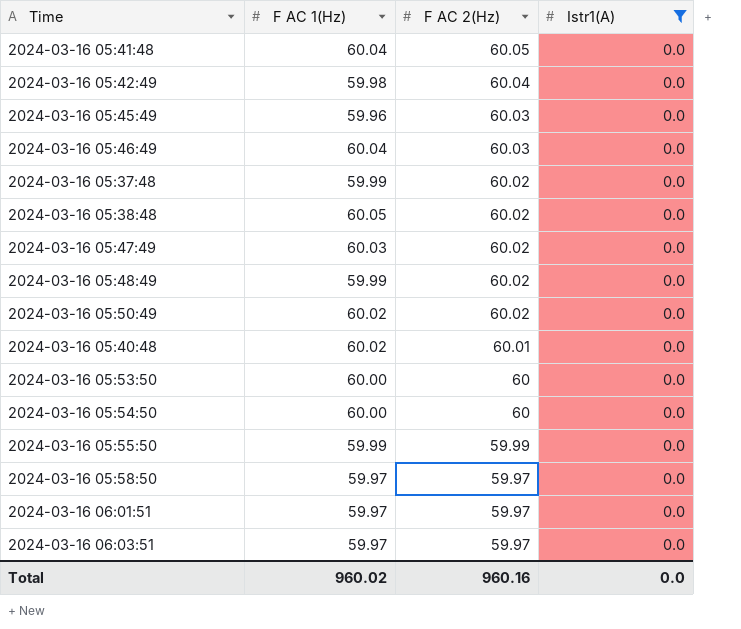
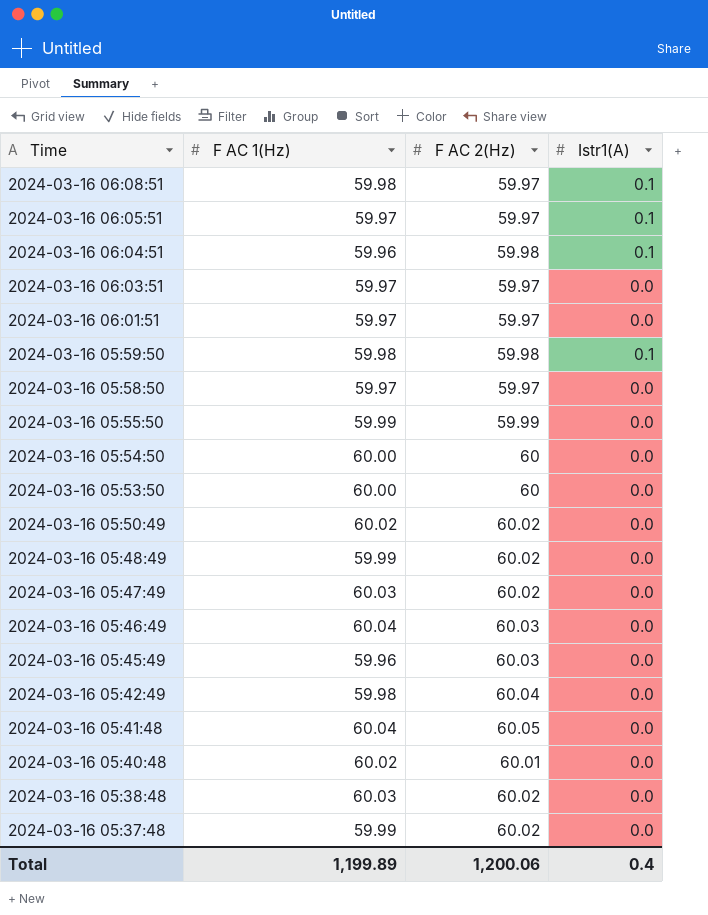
filter: Istr1(A) = 0.0 -> none
row order: F AC 2(Hz) descending -> Time descending
2024-03-16 05:38:48 | F AC 1(Hz): 60.05 -> 60.03
Total | F AC 1(Hz): 960.02 -> 1,199.89
Total | F AC 2(Hz): 960.16 -> 1,200.06
Total | Istr1(A): 0.0 -> 0.4

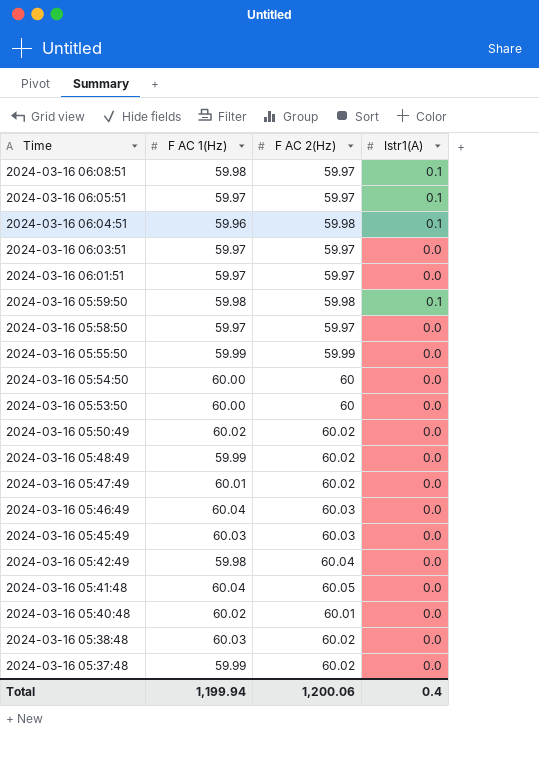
2024-03-16 05:47:49 | F AC 1(Hz): 60.03 -> 60.01
2024-03-16 05:45:49 | F AC 1(Hz): 59.96 -> 60.03
Total | F AC 1(Hz): 1,199.89 -> 1,199.94

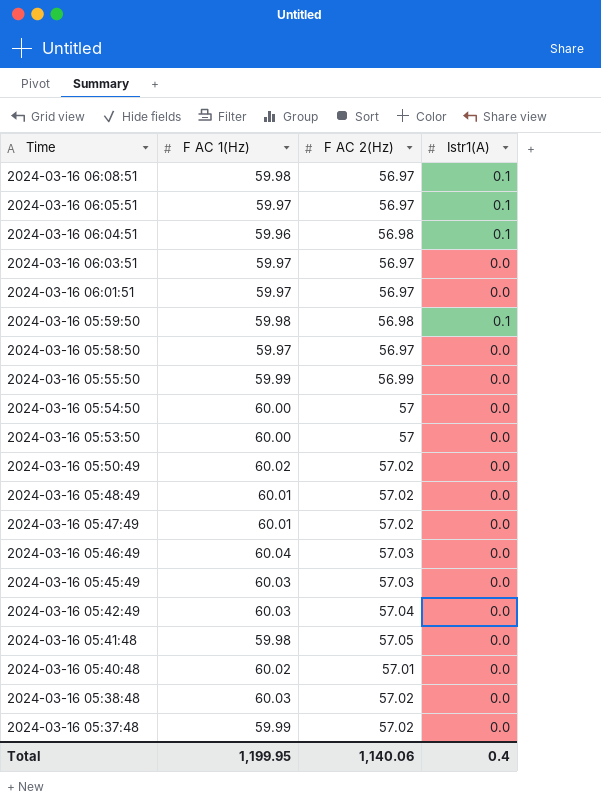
2024-03-16 06:08:51 | F AC 2(Hz): 59.97 -> 56.97
2024-03-16 06:05:51 | F AC 2(Hz): 59.97 -> 56.97
2024-03-16 06:04:51 | F AC 2(Hz): 59.98 -> 56.98
2024-03-16 06:03:51 | F AC 2(Hz): 59.97 -> 56.97
2024-03-16 06:01:51 | F AC 2(Hz): 59.97 -> 56.97
2024-03-16 05:59:50 | F AC 2(Hz): 59.98 -> 56.98
2024-03-16 05:58:50 | F AC 2(Hz): 59.97 -> 56.97
2024-03-16 05:55:50 | F AC 2(Hz): 59.99 -> 56.99
2024-03-16 05:54:50 | F AC 2(Hz): 60 -> 57
2024-03-16 05:53:50 | F AC 2(Hz): 60 -> 57
2024-03-16 05:50:49 | F AC 2(Hz): 60.02 -> 57.02
2024-03-16 05:48:49 | F AC 1(Hz): 59.99 -> 60.01
2024-03-16 05:48:49 | F AC 2(Hz): 60.02 -> 57.02
2024-03-16 05:47:49 | F AC 2(Hz): 60.02 -> 57.02
2024-03-16 05:46:49 | F AC 2(Hz): 60.03 -> 57.03
2024-03-16 05:45:49 | F AC 2(Hz): 60.03 -> 57.03
2024-03-16 05:42:49 | F AC 1(Hz): 59.98 -> 60.03
2024-03-16 05:42:49 | F AC 2(Hz): 60.04 -> 57.04
2024-03-16 05:41:48 | F AC 1(Hz): 60.04 -> 59.98
2024-03-16 05:41:48 | F AC 2(Hz): 60.05 -> 57.05
2024-03-16 05:40:48 | F AC 2(Hz): 60.01 -> 57.01
2024-03-16 05:38:48 | F AC 2(Hz): 60.02 -> 57.02
2024-03-16 05:37:48 | F AC 2(Hz): 60.02 -> 57.02
Total | F AC 1(Hz): 1,199.94 -> 1,199.95
Total | F AC 2(Hz): 1,200.06 -> 1,140.06

